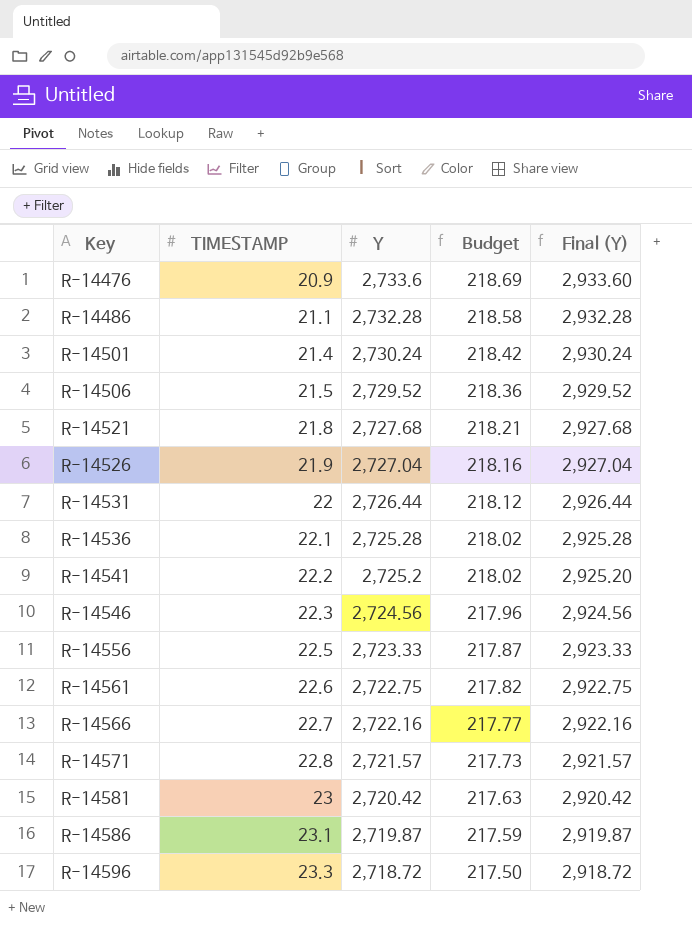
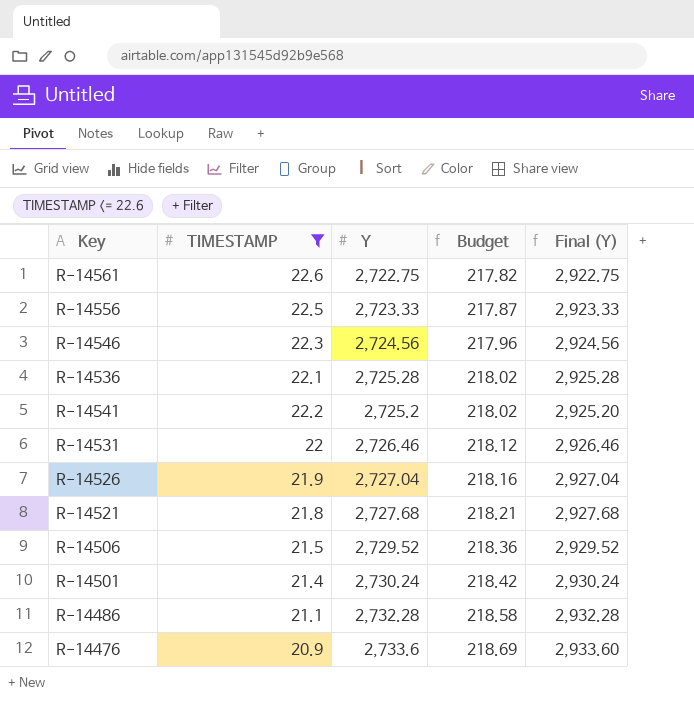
filter: none -> TIMESTAMP <= 22.6
row order: Key ascending -> Budget ascending
R-14531 | Y: 2,726.44 -> 2,726.46
R-14531 | Final (Y): 2,926.44 -> 2,926.46

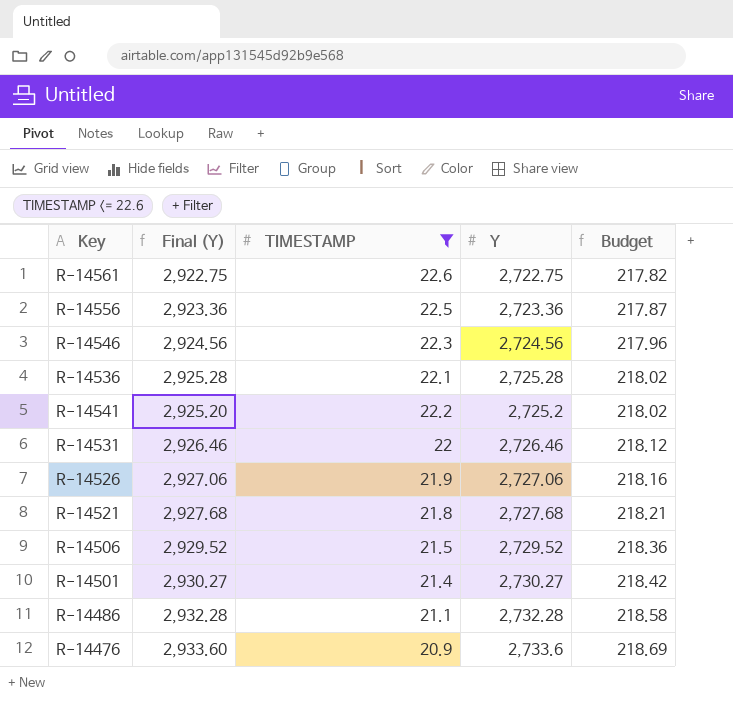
column Final (Y) | position: 5 -> 2
R-14556 | Final (Y): 2,923.33 -> 2,923.36
R-14556 | Y: 2,723.33 -> 2,723.36
R-14526 | Final (Y): 2,927.04 -> 2,927.06
R-14526 | Y: 2,727.04 -> 2,727.06
R-14501 | Final (Y): 2,930.24 -> 2,930.27
R-14501 | Y: 2,730.24 -> 2,730.27

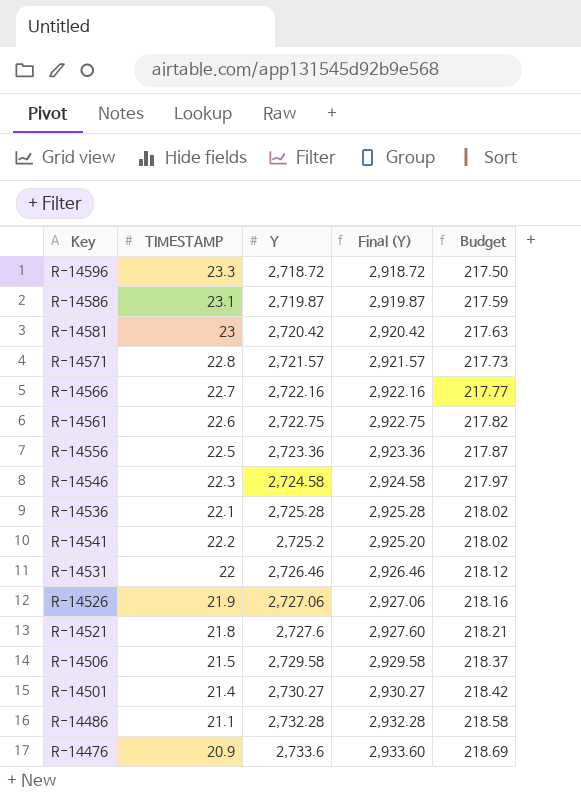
filter: TIMESTAMP <= 22.6 -> none
column Final (Y) | position: 2 -> 4
R-14546 | Y: 2,724.56 -> 2,724.58
R-14546 | Final (Y): 2,924.56 -> 2,924.58
R-14546 | Budget: 217.96 -> 217.97
R-14521 | Y: 2,727.68 -> 2,727.6
R-14521 | Final (Y): 2,927.68 -> 2,927.60
R-14506 | Y: 2,729.52 -> 2,729.58
R-14506 | Final (Y): 2,929.52 -> 2,929.58
R-14506 | Budget: 218.36 -> 218.37

